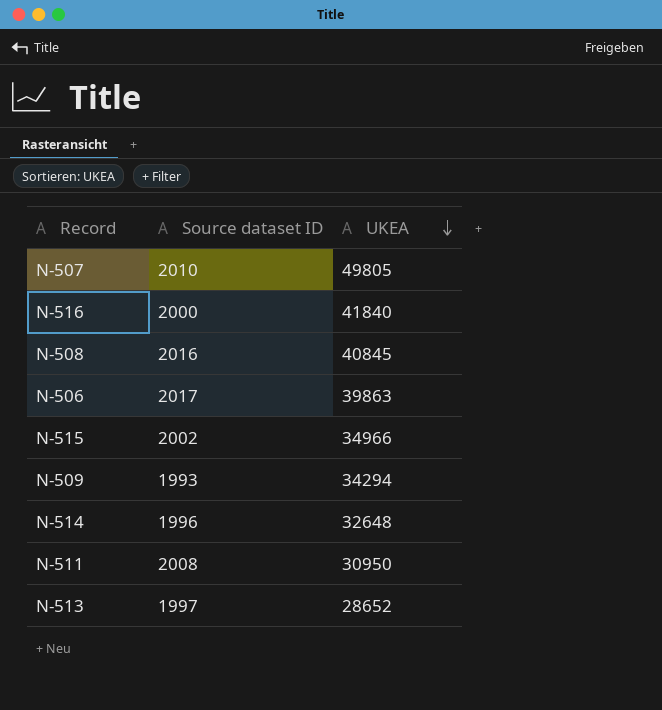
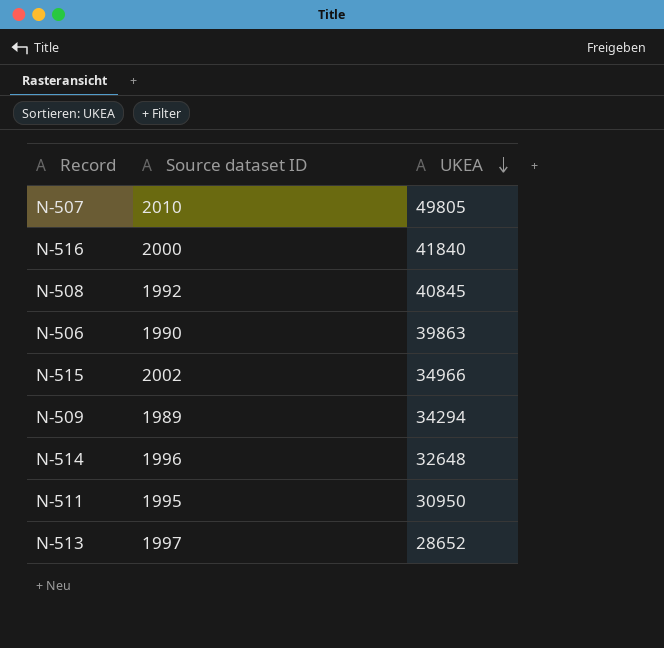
N-508 | Source dataset ID: 2016 -> 1992
N-506 | Source dataset ID: 2017 -> 1990
N-509 | Source dataset ID: 1993 -> 1989
N-511 | Source dataset ID: 2008 -> 1995

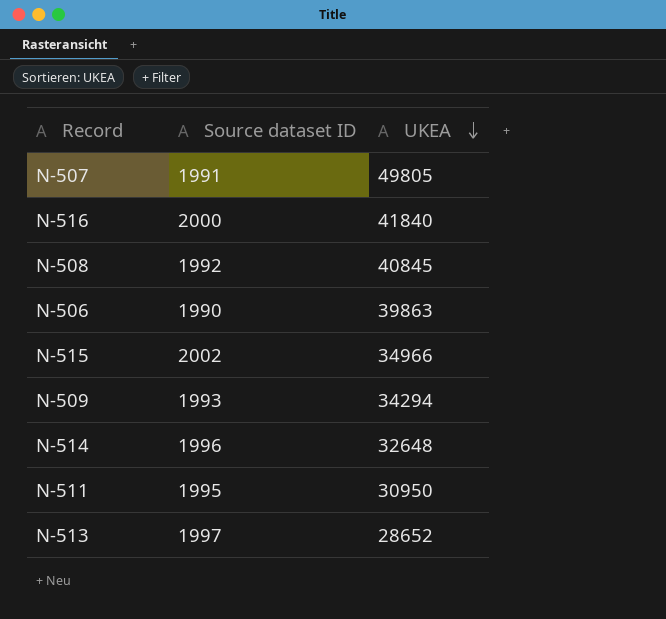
N-507 | Source dataset ID: 2010 -> 1991
N-509 | Source dataset ID: 1989 -> 1993

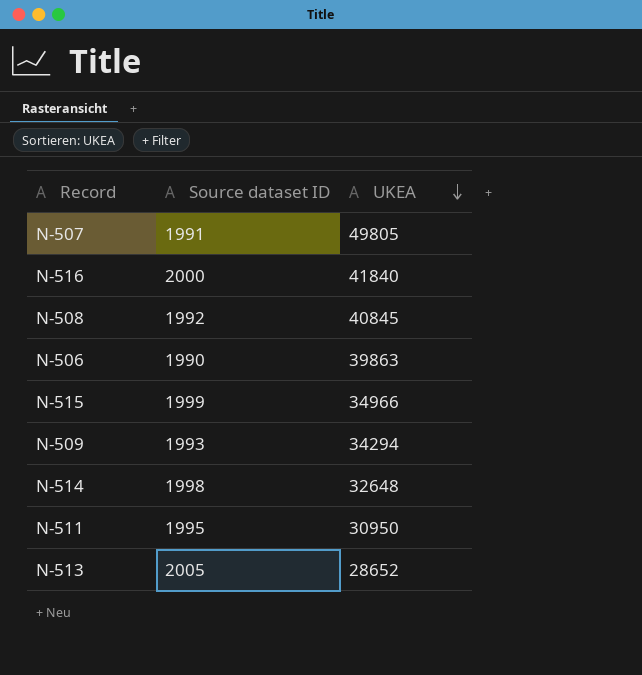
N-515 | Source dataset ID: 2002 -> 1999
N-514 | Source dataset ID: 1996 -> 1998
N-513 | Source dataset ID: 1997 -> 2005

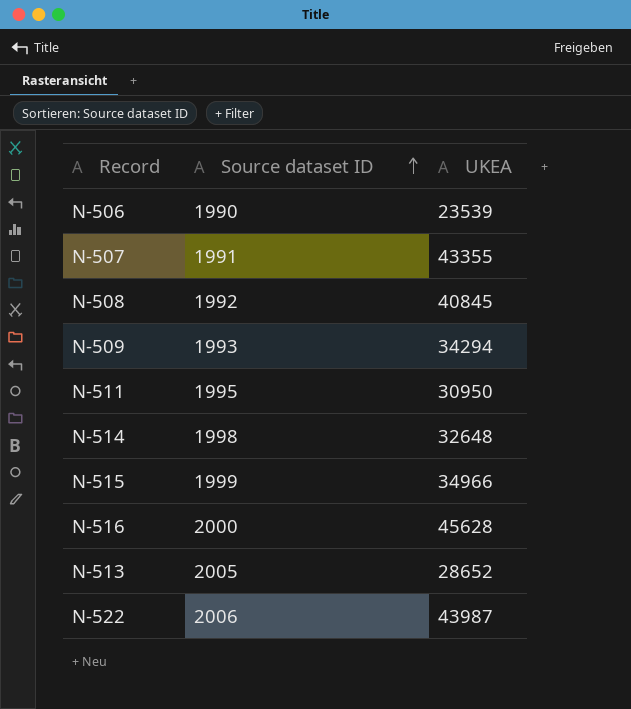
row order: UKEA descending -> Source dataset ID ascending
N-506 | UKEA: 39863 -> 23539
N-507 | UKEA: 49805 -> 43355
N-516 | UKEA: 41840 -> 45628
row N-522: none -> 2006 | 43987

